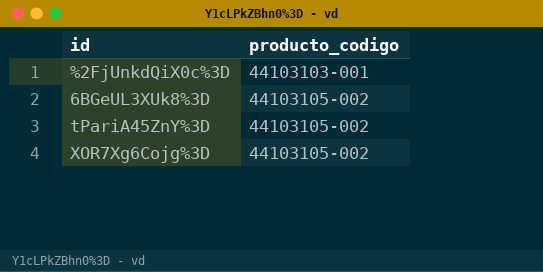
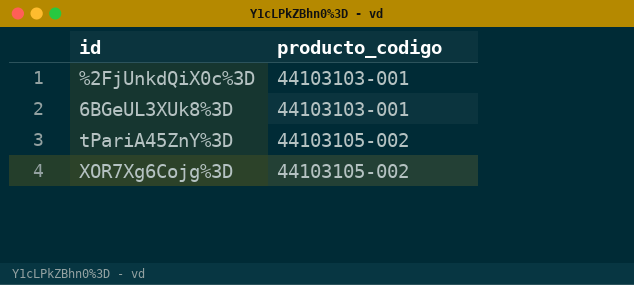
6BGeUL3XUk8%3D | producto_codigo: 44103105-002 -> 44103103-001

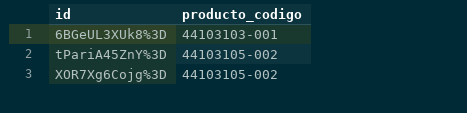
row %2FjUnkdQiX0c%3D: 44103103-001 -> none

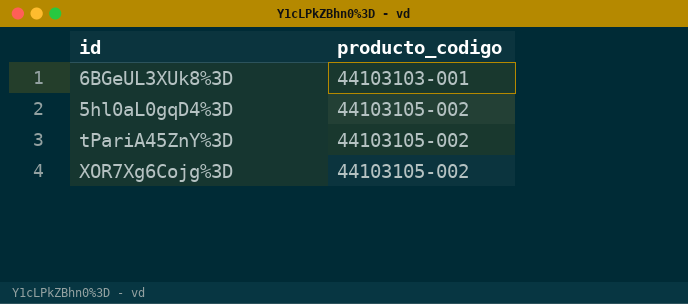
row 5hl0aL0gqD4%3D: none -> 44103105-002

